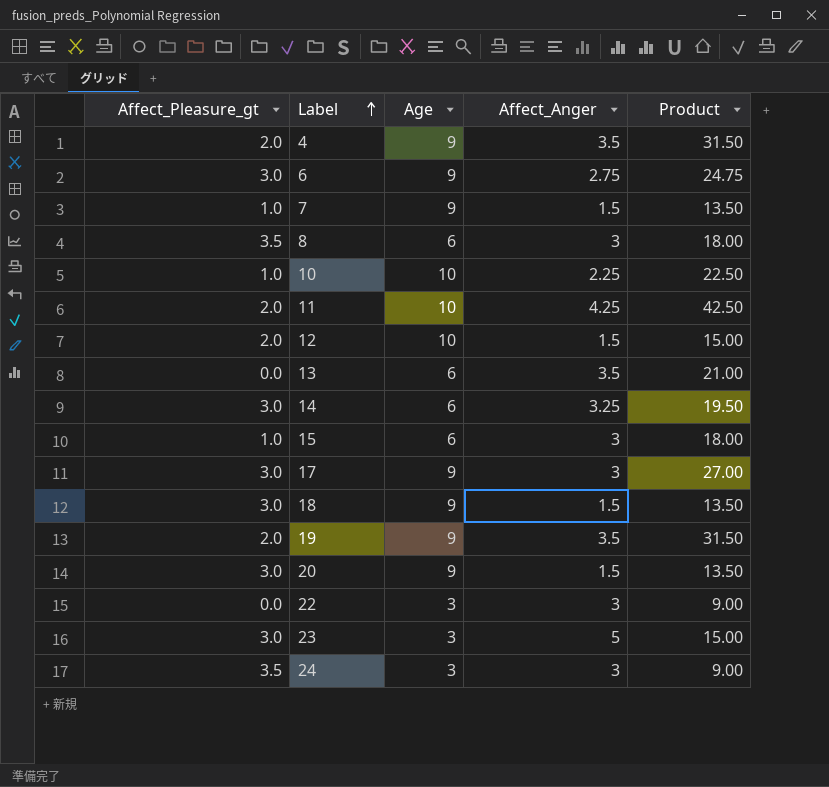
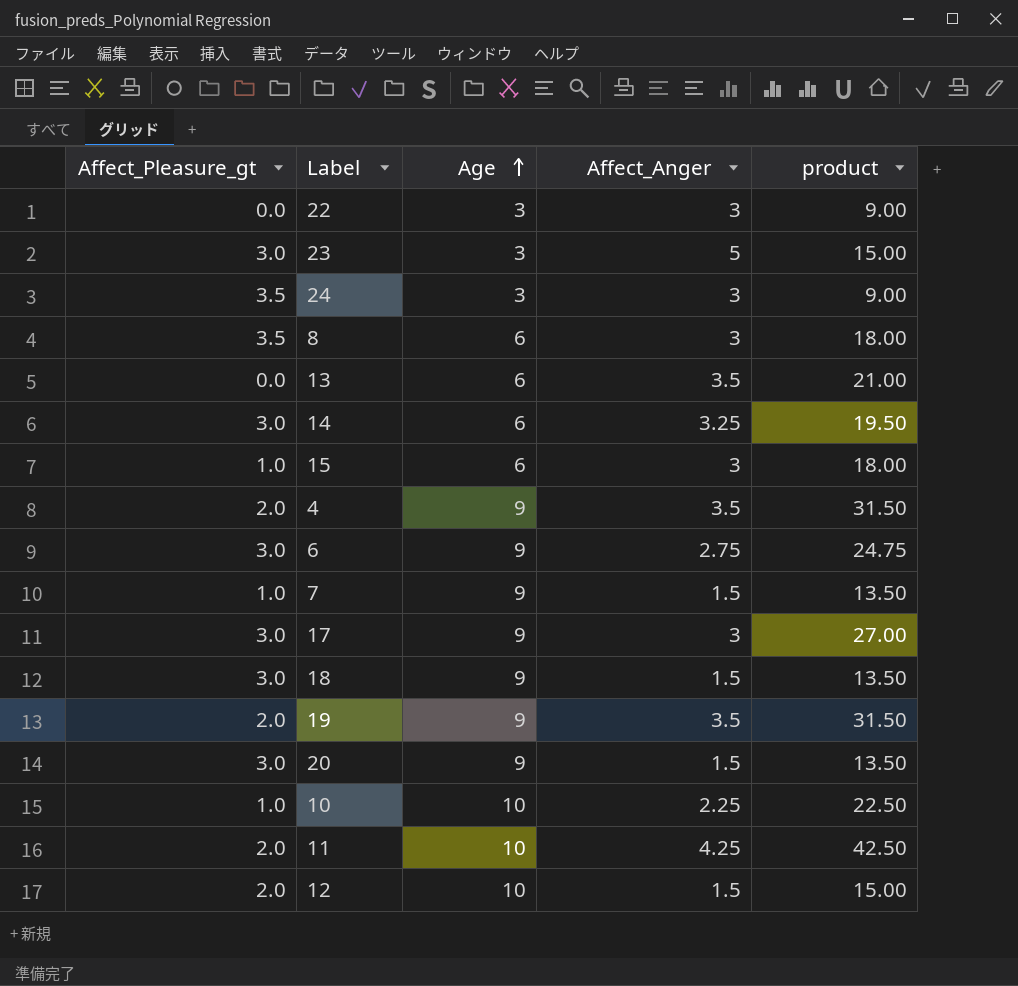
row order: Label ascending -> Age ascending
column name: Product -> product

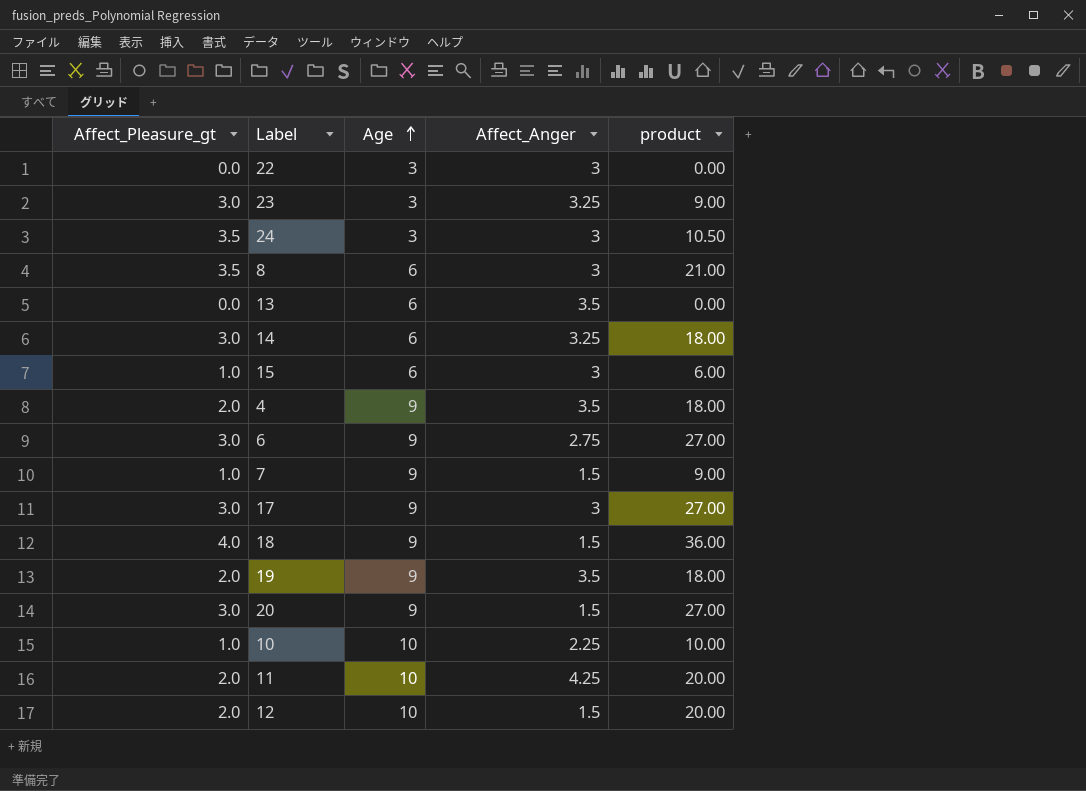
column product | formula: [Age] * [Affect_Anger] -> [Affect_Pleasure_gt] * [Age]
23 | Affect_Anger: 5 -> 3.25
18 | Affect_Pleasure_gt: 3.0 -> 4.0

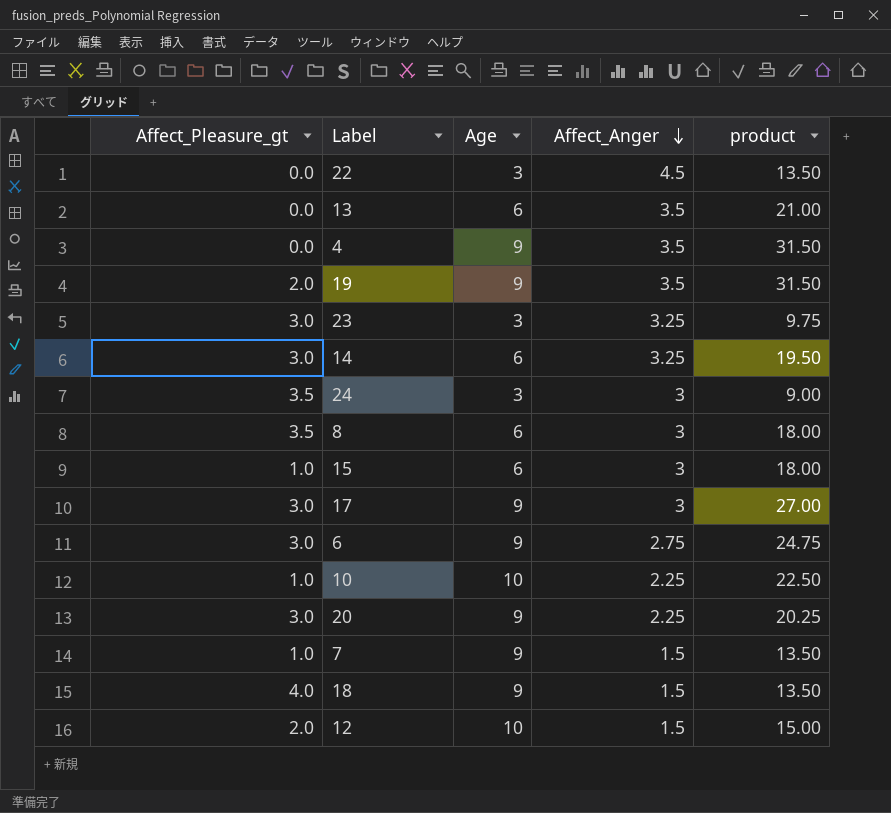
row order: Age ascending -> Affect_Anger descending
column product | formula: [Affect_Pleasure_gt] * [Age] -> [Age] * [Affect_Anger]
row 11: 2.0 | 10 | 4.25 | 20.00 -> none
22 | Affect_Anger: 3 -> 4.5
4 | Affect_Pleasure_gt: 2.0 -> 0.0
20 | Affect_Anger: 1.5 -> 2.25

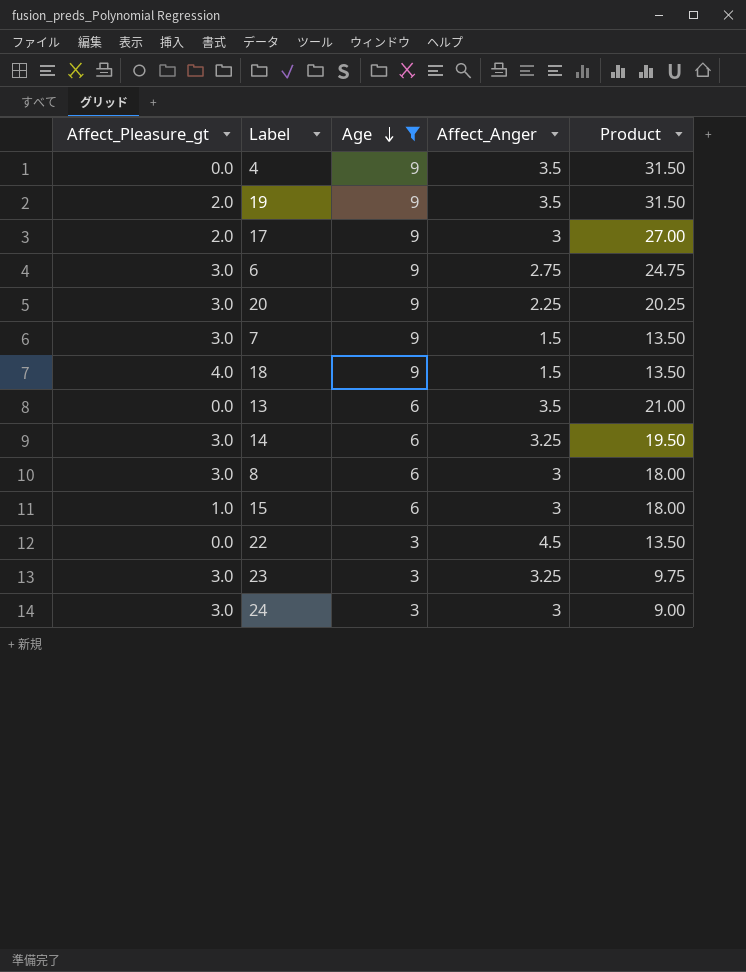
filter: none -> Age != 10
row order: Affect_Anger descending -> Age descending
column name: product -> Product
17 | Affect_Pleasure_gt: 3.0 -> 2.0
7 | Affect_Pleasure_gt: 1.0 -> 3.0
8 | Affect_Pleasure_gt: 3.5 -> 3.0
24 | Affect_Pleasure_gt: 3.5 -> 3.0

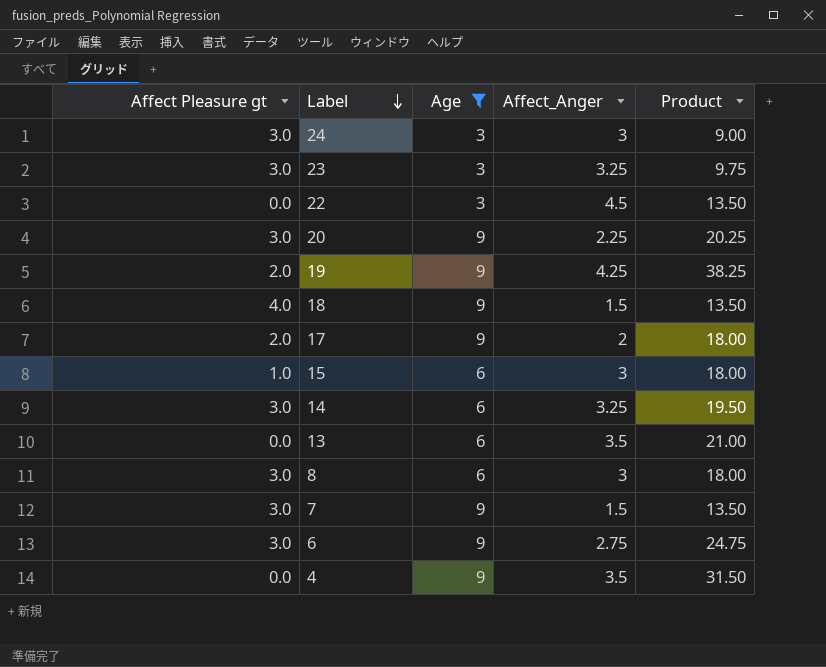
row order: Age descending -> Label descending
column name: Affect_Pleasure_gt -> Affect Pleasure gt
19 | Affect_Anger: 3.5 -> 4.25
19 | Product: 31.50 -> 38.25
17 | Affect_Anger: 3 -> 2
17 | Product: 27.00 -> 18.00

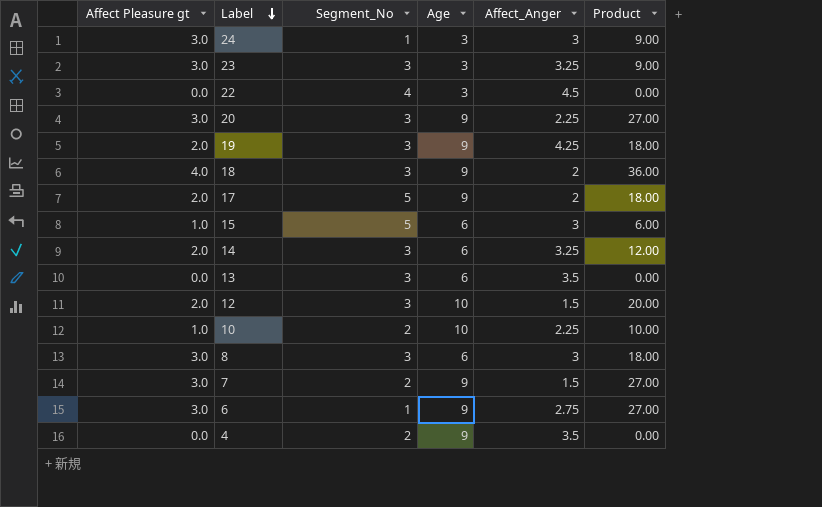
filter: Age != 10 -> none
column Segment_No | position: none -> 3
column Product | formula: [Age] * [Affect_Anger] -> [Affect Pleasure gt] * [Age]
18 | Affect_Anger: 1.5 -> 2
14 | Affect Pleasure gt: 3.0 -> 2.0

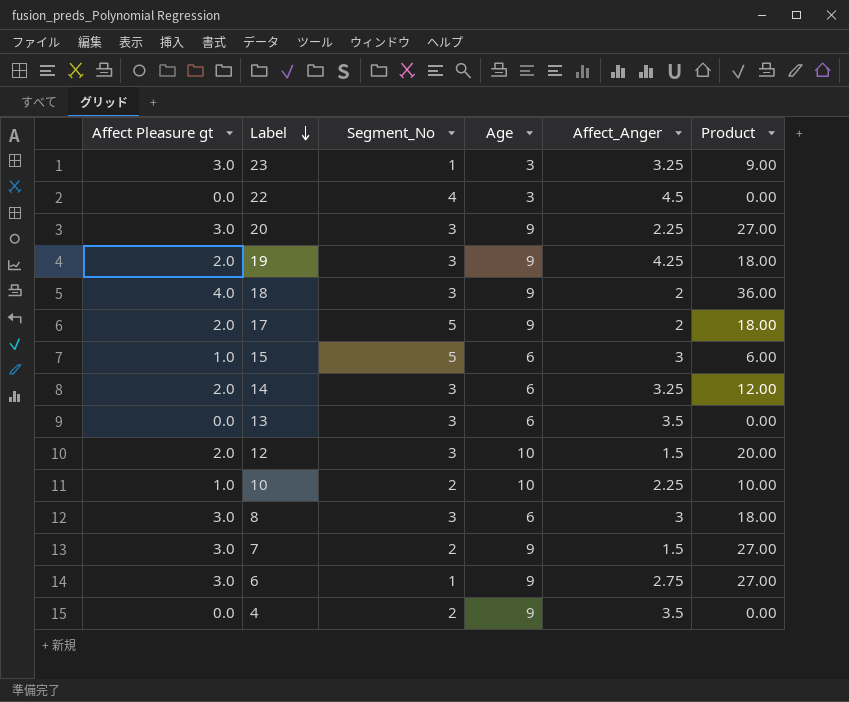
row 24: 3.0 | 1 | 3 | 3 | 9.00 -> none
23 | Segment_No: 3 -> 1

